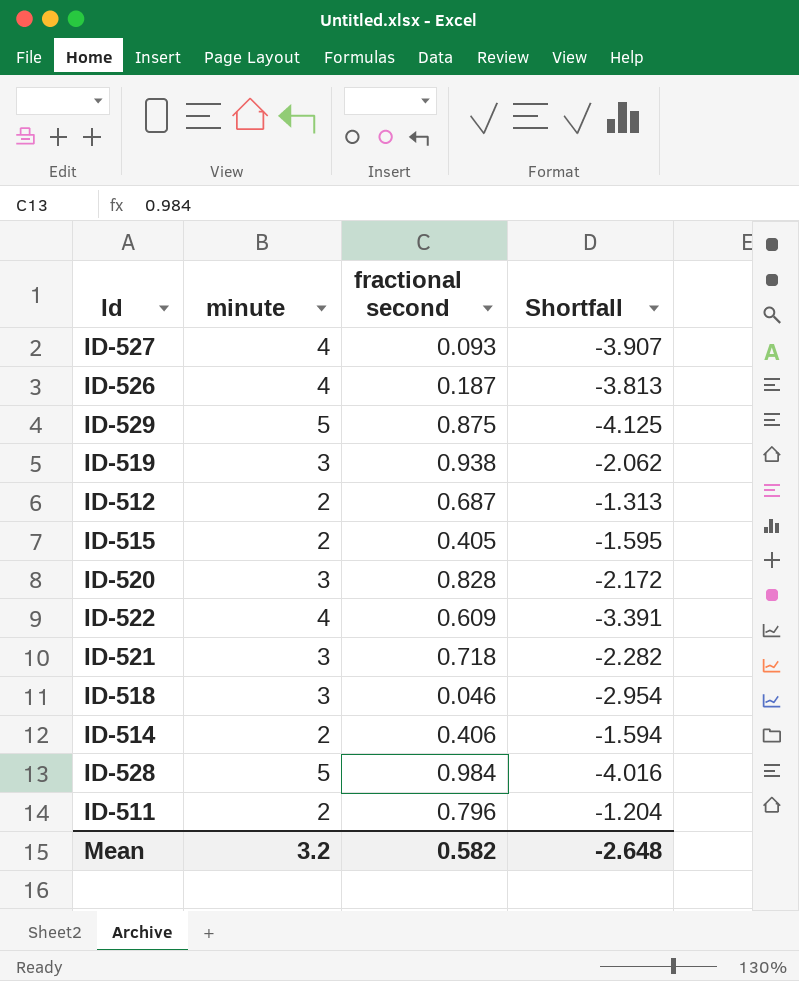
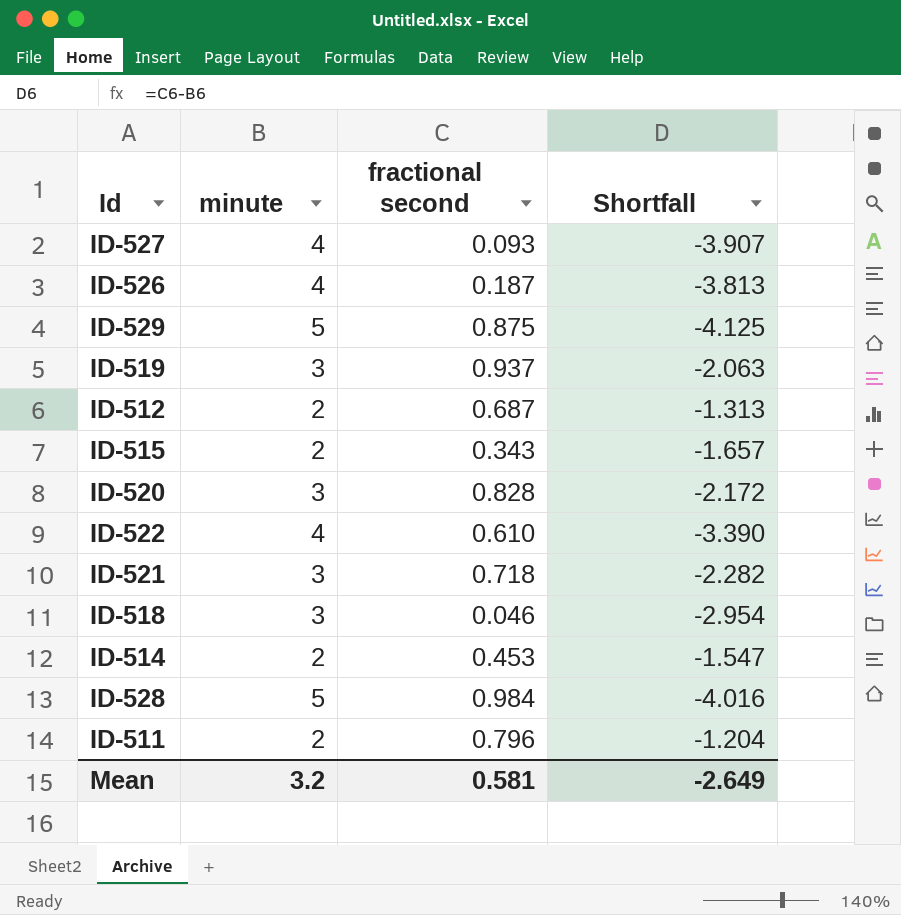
ID-519 | fractional second: 0.938 -> 0.937
ID-519 | Shortfall: -2.062 -> -2.063
ID-515 | fractional second: 0.405 -> 0.343
ID-515 | Shortfall: -1.595 -> -1.657
ID-522 | fractional second: 0.609 -> 0.610
ID-522 | Shortfall: -3.391 -> -3.390
ID-514 | fractional second: 0.406 -> 0.453
ID-514 | Shortfall: -1.594 -> -1.547
Mean | fractional second: 0.582 -> 0.581
Mean | Shortfall: -2.648 -> -2.649

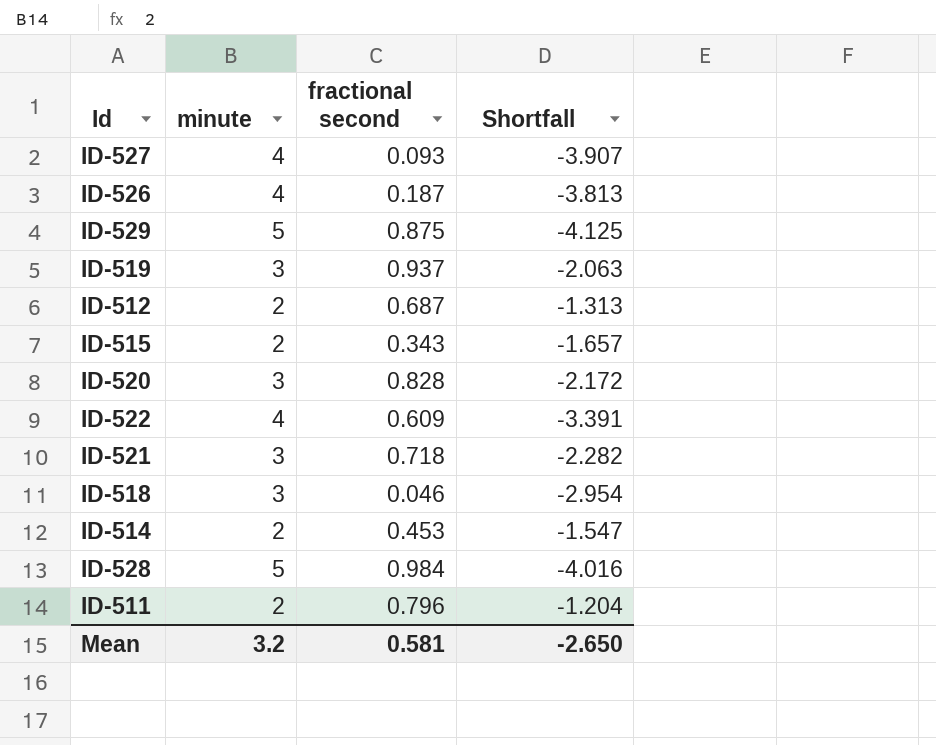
ID-522 | fractional second: 0.610 -> 0.609
ID-522 | Shortfall: -3.390 -> -3.391
Mean | Shortfall: -2.649 -> -2.650

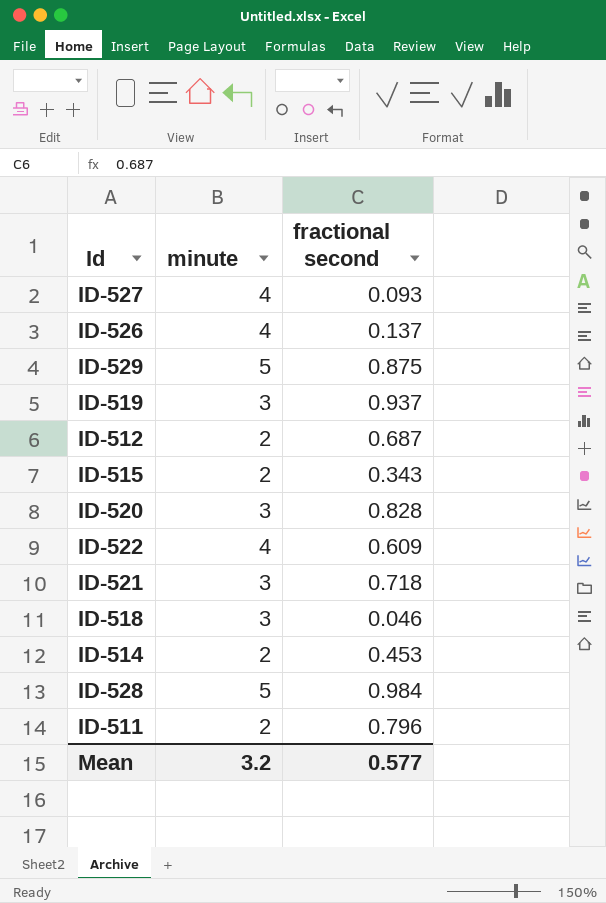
column Shortfall | formula: [fractional second] - [minute] -> none
ID-526 | fractional second: 0.187 -> 0.137
Mean | fractional second: 0.581 -> 0.577

